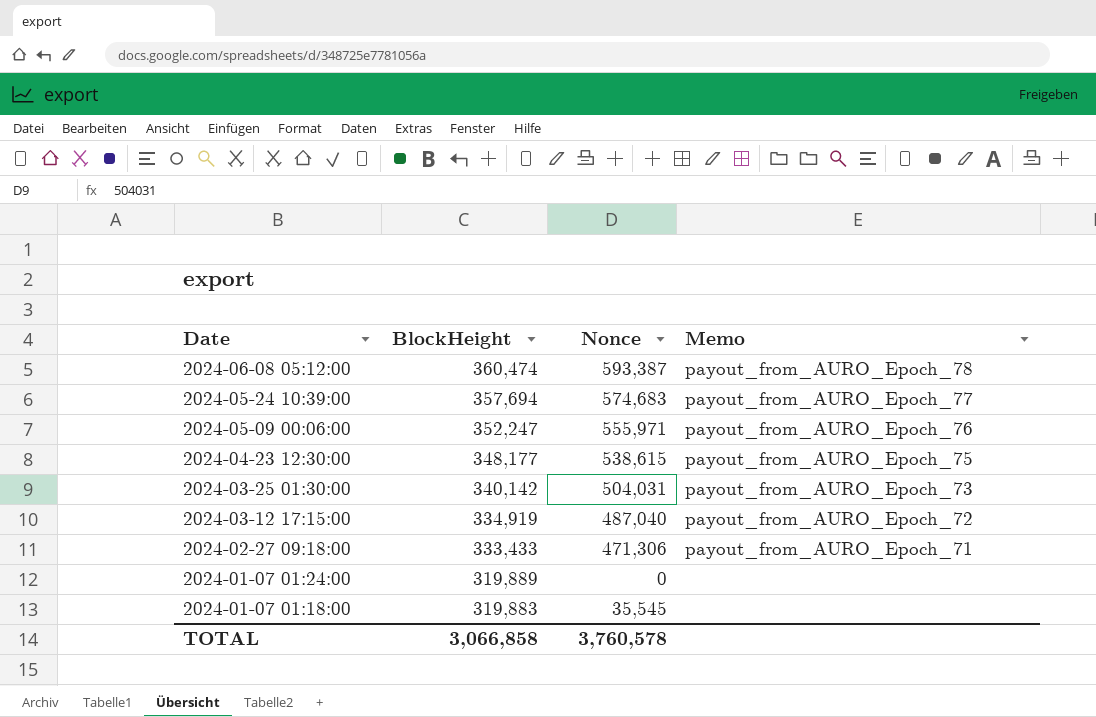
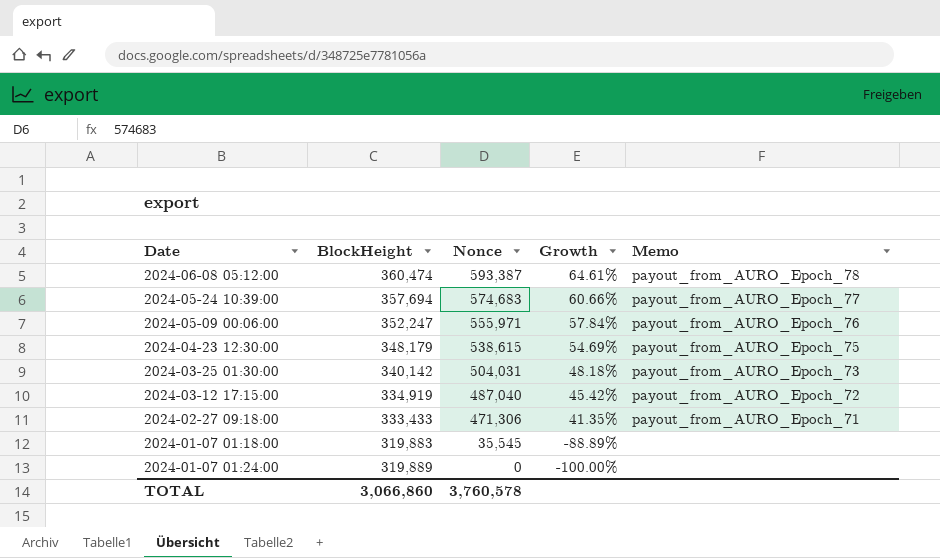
row order: Date descending -> Nonce descending
column Growth | formula: none -> ([Nonce] - [BlockHeight]) / [BlockHeight]
2024-04-23 12:30:00 | BlockHeight: 348,177 -> 348,179
TOTAL | BlockHeight: 3,066,858 -> 3,066,860

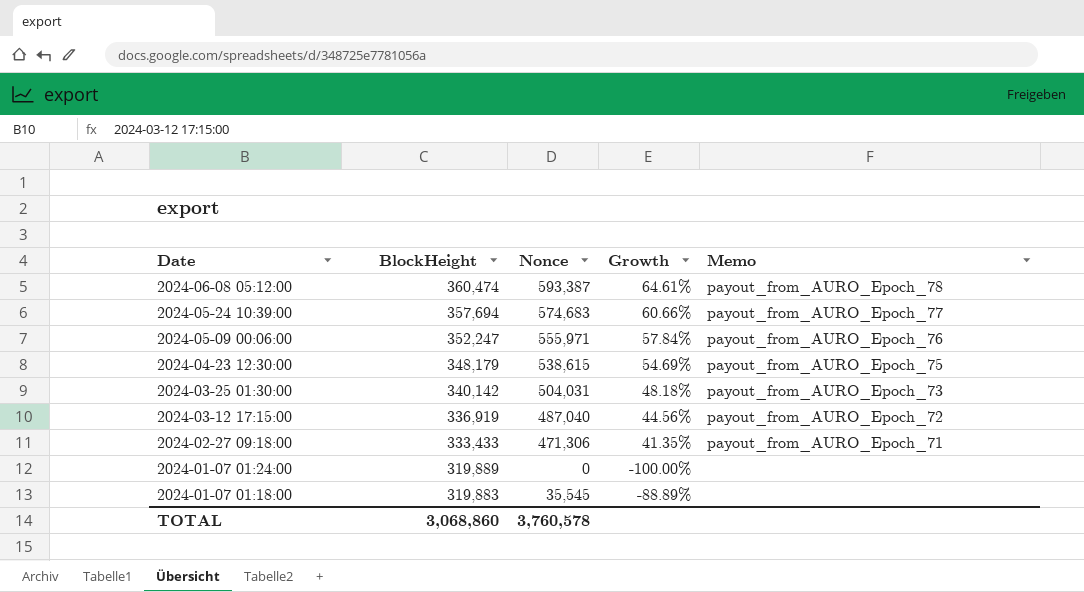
row order: Nonce descending -> Date descending
2024-03-12 17:15:00 | BlockHeight: 334,919 -> 336,919
2024-03-12 17:15:00 | Growth: 45.42% -> 44.56%
TOTAL | BlockHeight: 3,066,860 -> 3,068,860

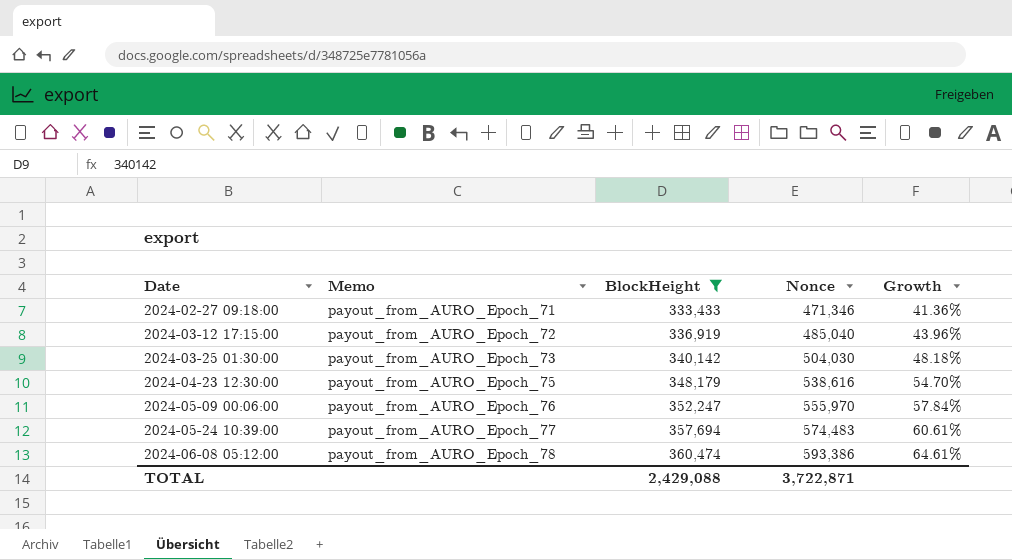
filter: none -> BlockHeight >= 333,433
row order: Date descending -> Date ascending
column Memo | position: 5 -> 2
2024-02-27 09:18:00 | Nonce: 471,306 -> 471,346
2024-02-27 09:18:00 | Growth: 41.35% -> 41.36%
2024-03-12 17:15:00 | Nonce: 487,040 -> 485,040
2024-03-12 17:15:00 | Growth: 44.56% -> 43.96%
2024-03-25 01:30:00 | Nonce: 504,031 -> 504,030
2024-04-23 12:30:00 | Nonce: 538,615 -> 538,616
2024-04-23 12:30:00 | Growth: 54.69% -> 54.70%
2024-05-09 00:06:00 | Nonce: 555,971 -> 555,970
2024-05-24 10:39:00 | Nonce: 574,683 -> 574,483
2024-05-24 10:39:00 | Growth: 60.66% -> 60.61%
2024-06-08 05:12:00 | Nonce: 593,387 -> 593,386
TOTAL | BlockHeight: 3,068,860 -> 2,429,088
TOTAL | Nonce: 3,760,578 -> 3,722,871

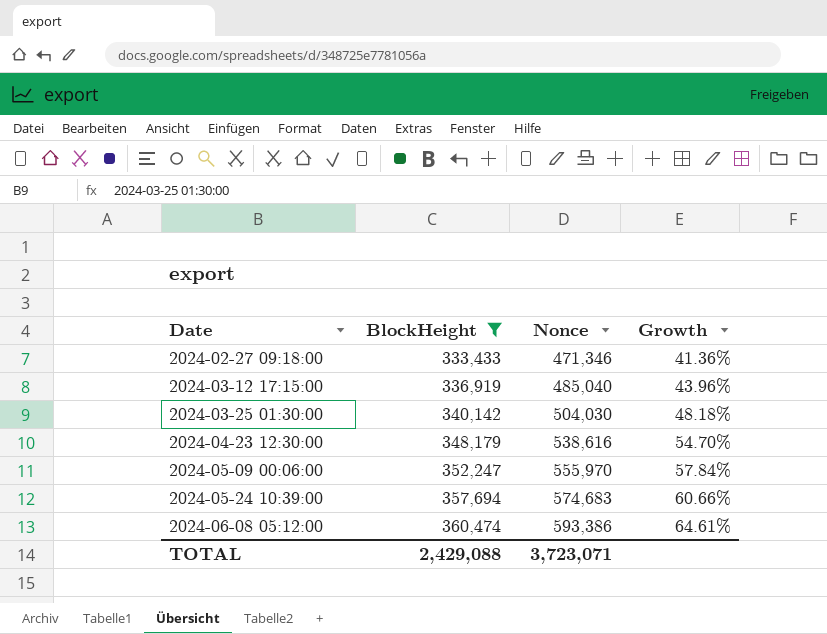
column Memo | position: 2 -> none
2024-05-24 10:39:00 | Nonce: 574,483 -> 574,683
2024-05-24 10:39:00 | Growth: 60.61% -> 60.66%
TOTAL | Nonce: 3,722,871 -> 3,723,071

